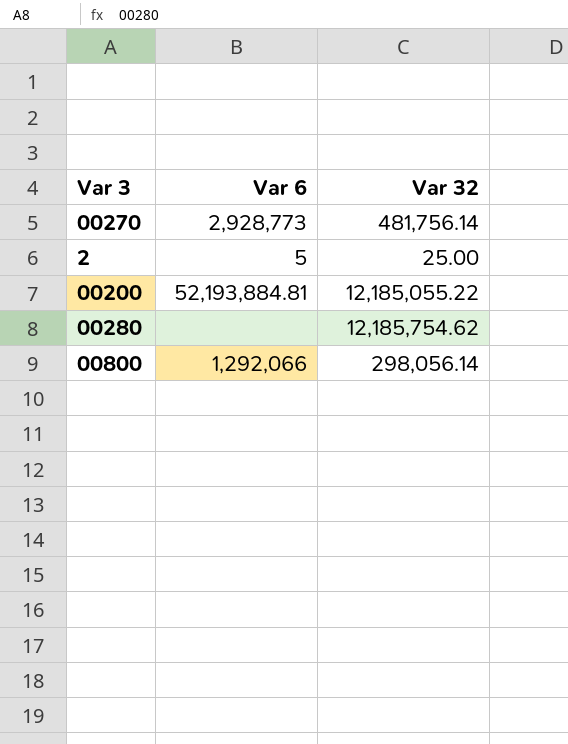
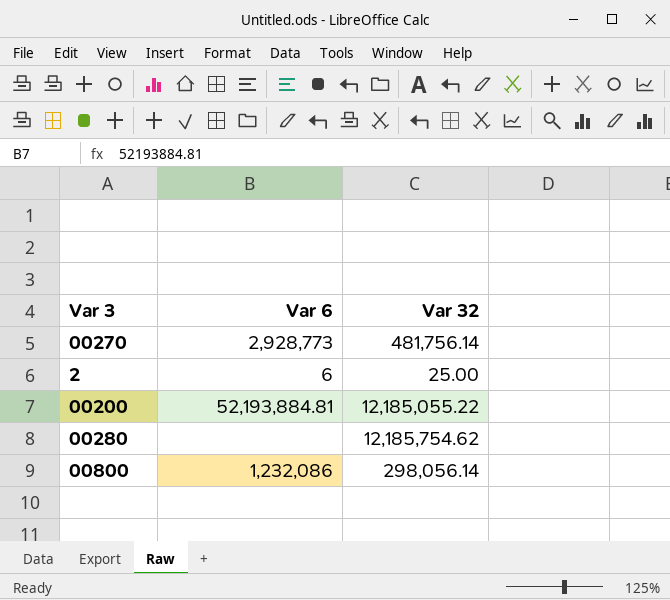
2 | Var 6: 5 -> 6
00800 | Var 6: 1,292,066 -> 1,232,086

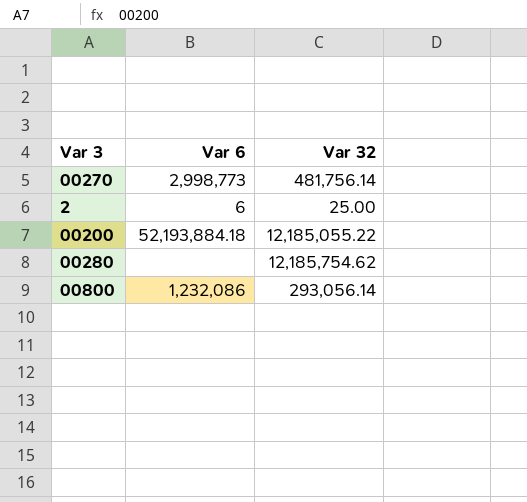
00270 | Var 6: 2,928,773 -> 2,998,773
00200 | Var 6: 52,193,884.81 -> 52,193,884.18
00800 | Var 32: 298,056.14 -> 293,056.14

